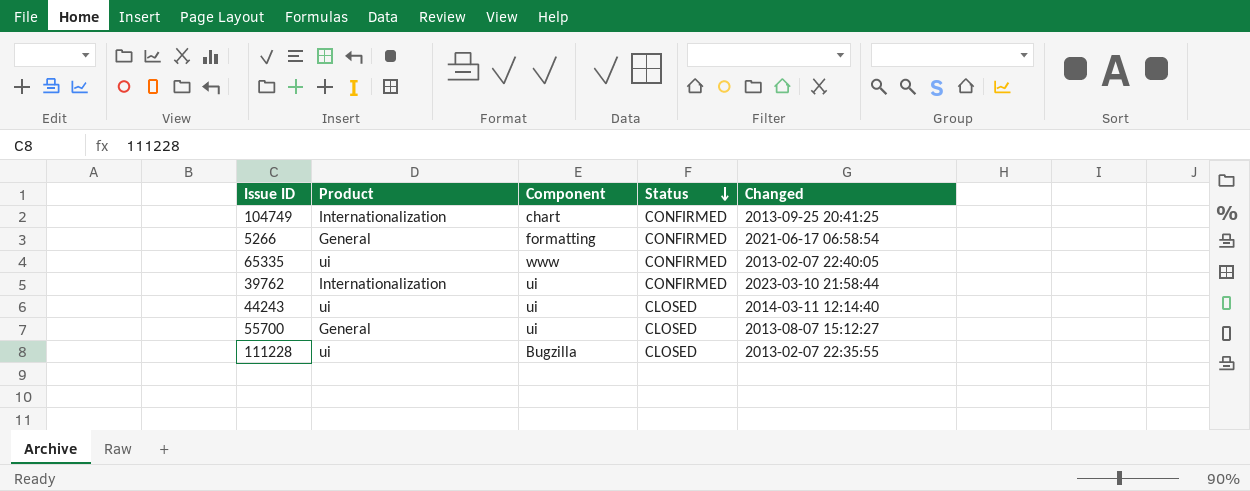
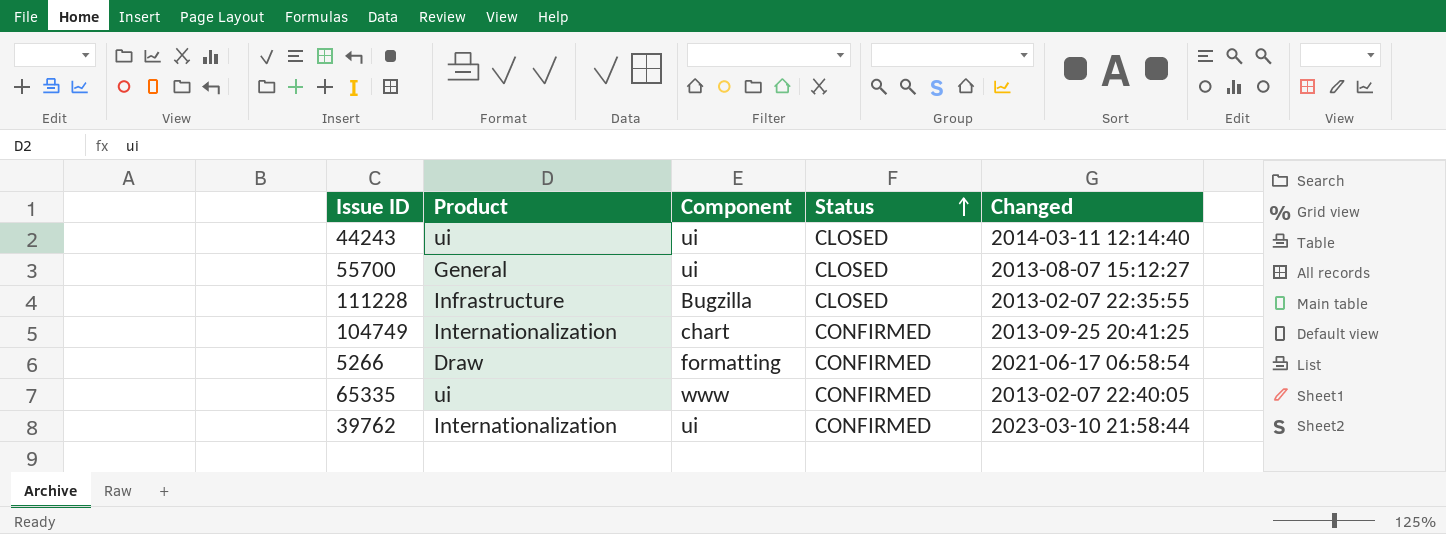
row order: Status descending -> Status ascending
111228 | Product: ui -> Infrastructure
5266 | Product: General -> Draw

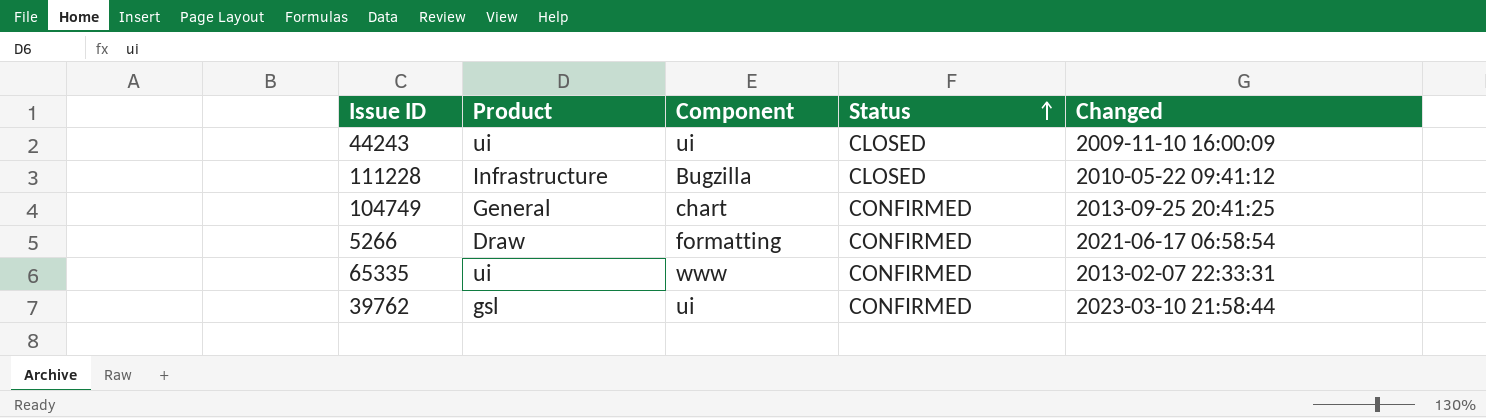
row 55700: General | ui | CLOSED | 2013-08-07 15:12:27 -> none
44243 | Changed: 2014-03-11 12:14:40 -> 2009-11-10 16:00:09
111228 | Changed: 2013-02-07 22:35:55 -> 2010-05-22 09:41:12
104749 | Product: Internationalization -> General
65335 | Changed: 2013-02-07 22:40:05 -> 2013-02-07 22:33:31
39762 | Product: Internationalization -> gsl

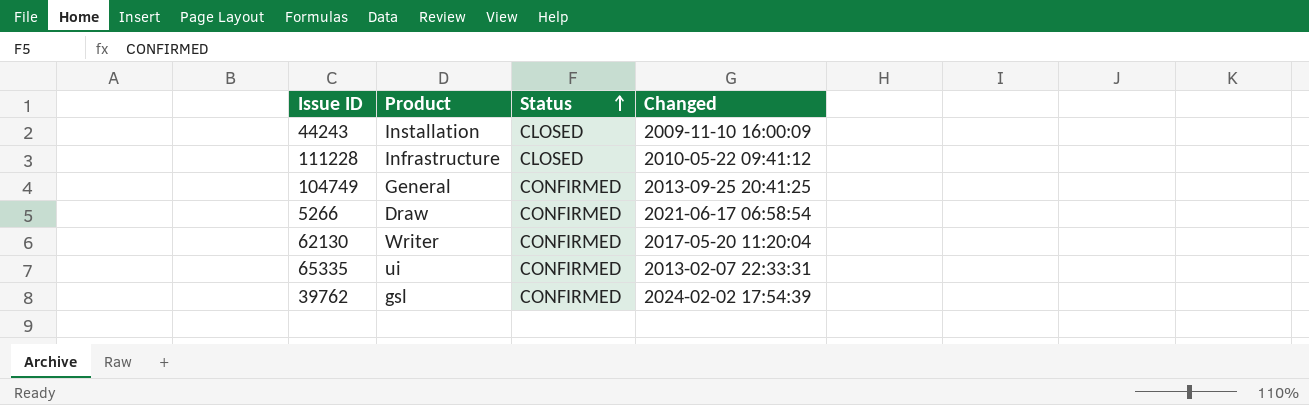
column Component | position: 3 -> none
44243 | Product: ui -> Installation
row 62130: none -> Writer | CONFIRMED | 2017-05-20 11:20:04
39762 | Changed: 2023-03-10 21:58:44 -> 2024-02-02 17:54:39

